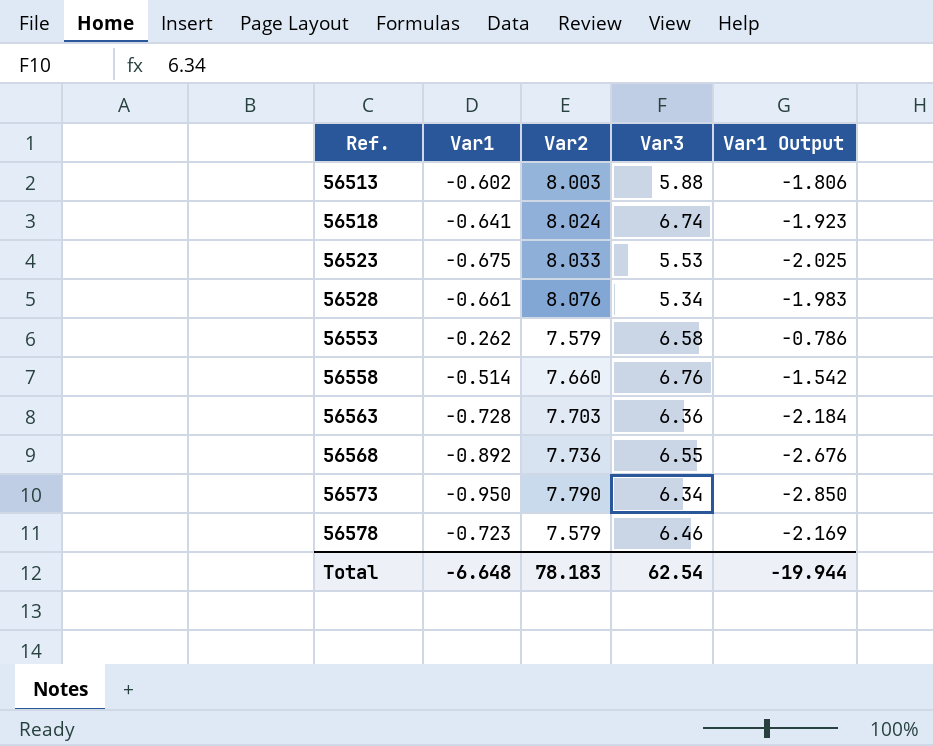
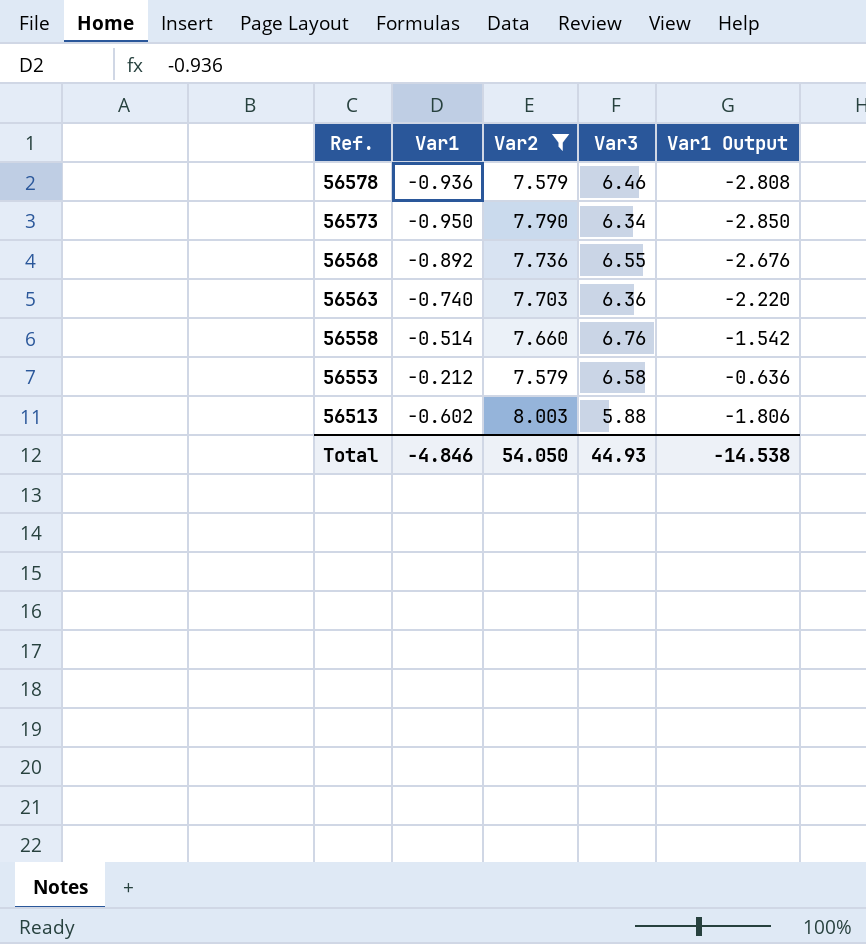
filter: none -> Var2 <= 8.003
row order: Ref. ascending -> Ref. descending
56578 | Var1: -0.723 -> -0.936
56578 | Var1 Output: -2.169 -> -2.808
56563 | Var1: -0.728 -> -0.740
56563 | Var1 Output: -2.184 -> -2.220
56553 | Var1: -0.262 -> -0.212
56553 | Var1 Output: -0.786 -> -0.636
Total | Var1: -6.648 -> -4.846
Total | Var2: 78.183 -> 54.050
Total | Var3: 62.54 -> 44.93
Total | Var1 Output: -19.944 -> -14.538

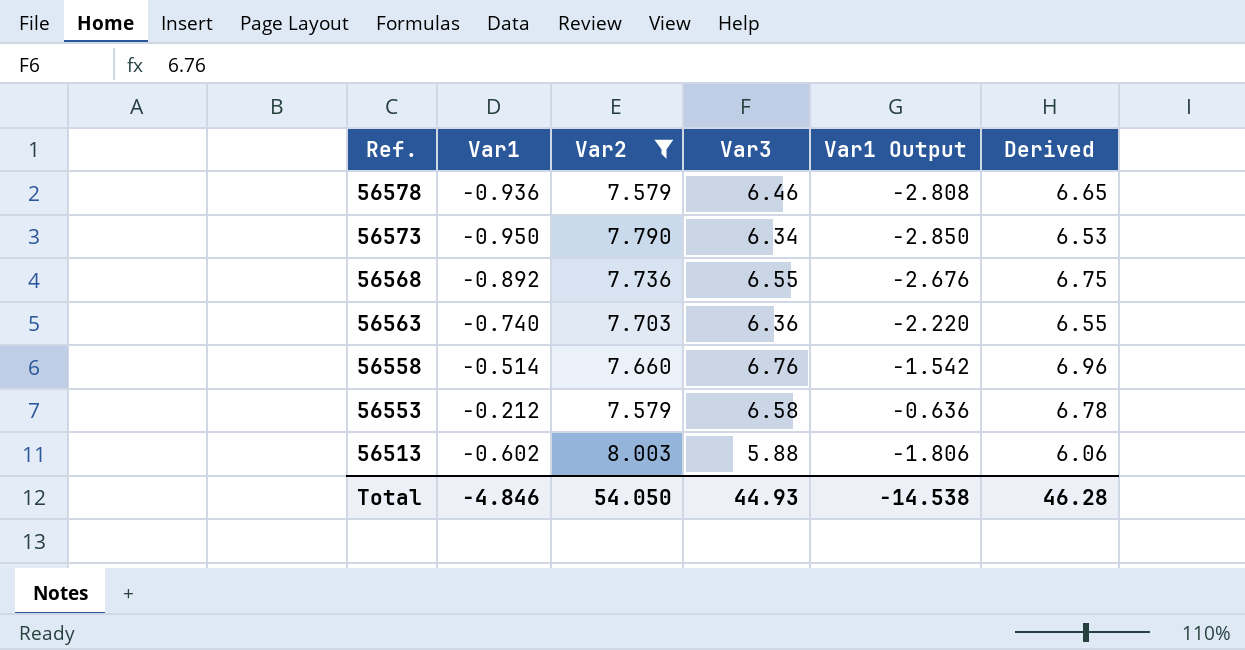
column Derived | formula: none -> [Var3] * 1.03

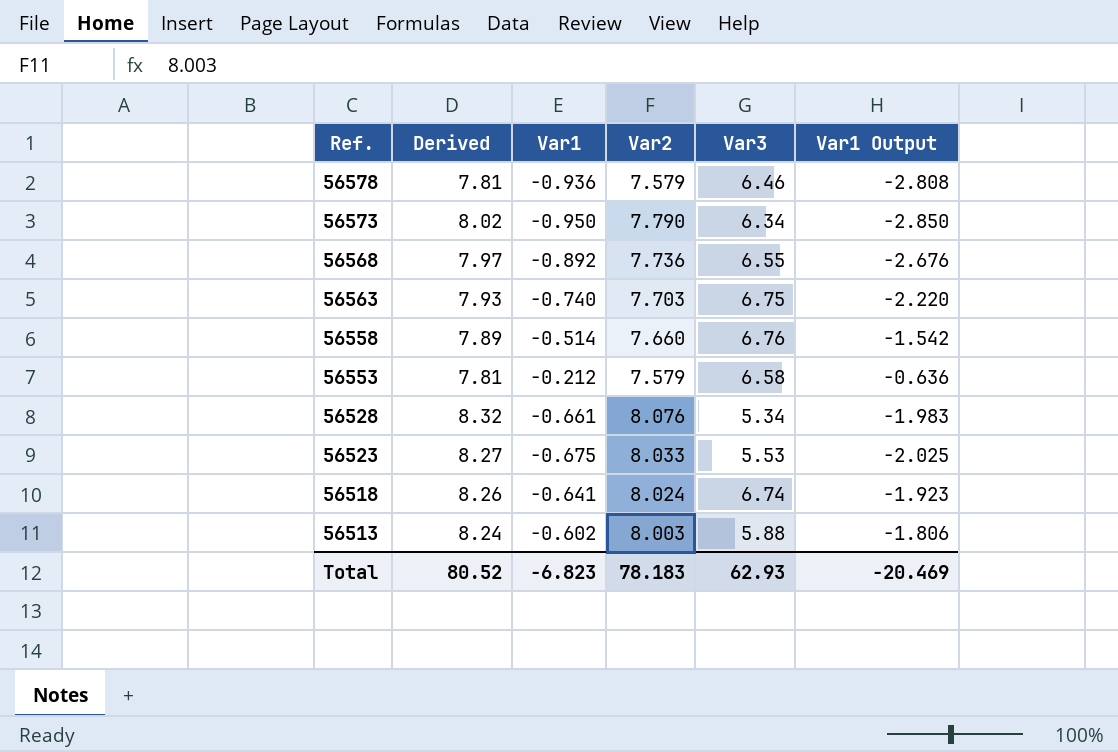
filter: Var2 <= 8.003 -> none
column Derived | formula: [Var3] * 1.03 -> [Var2] * 1.03
column Derived | position: 6 -> 2
56563 | Var3: 6.36 -> 6.75
Total | Derived: 46.28 -> 80.52
Total | Var1: -4.846 -> -6.823
Total | Var2: 54.050 -> 78.183
Total | Var3: 44.93 -> 62.93
Total | Var1 Output: -14.538 -> -20.469

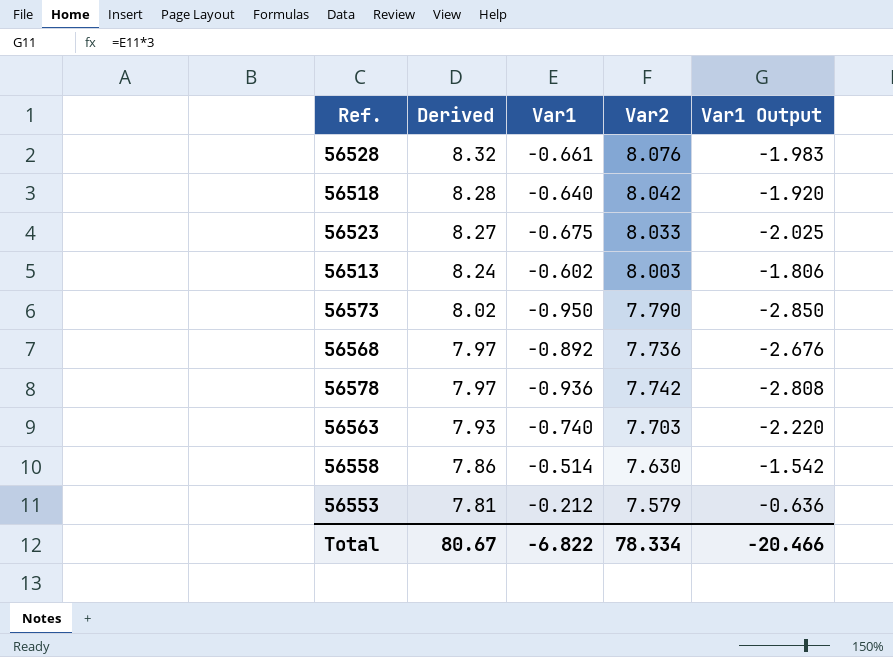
row order: Ref. descending -> Derived descending
column Var3 | position: 5 -> none
56518 | Derived: 8.26 -> 8.28
56518 | Var1: -0.641 -> -0.640
56518 | Var2: 8.024 -> 8.042
56518 | Var1 Output: -1.923 -> -1.920
56578 | Derived: 7.81 -> 7.97
56578 | Var2: 7.579 -> 7.742
56558 | Derived: 7.89 -> 7.86
56558 | Var2: 7.660 -> 7.630
Total | Derived: 80.52 -> 80.67
Total | Var1: -6.823 -> -6.822
Total | Var2: 78.183 -> 78.334
Total | Var1 Output: -20.469 -> -20.466

